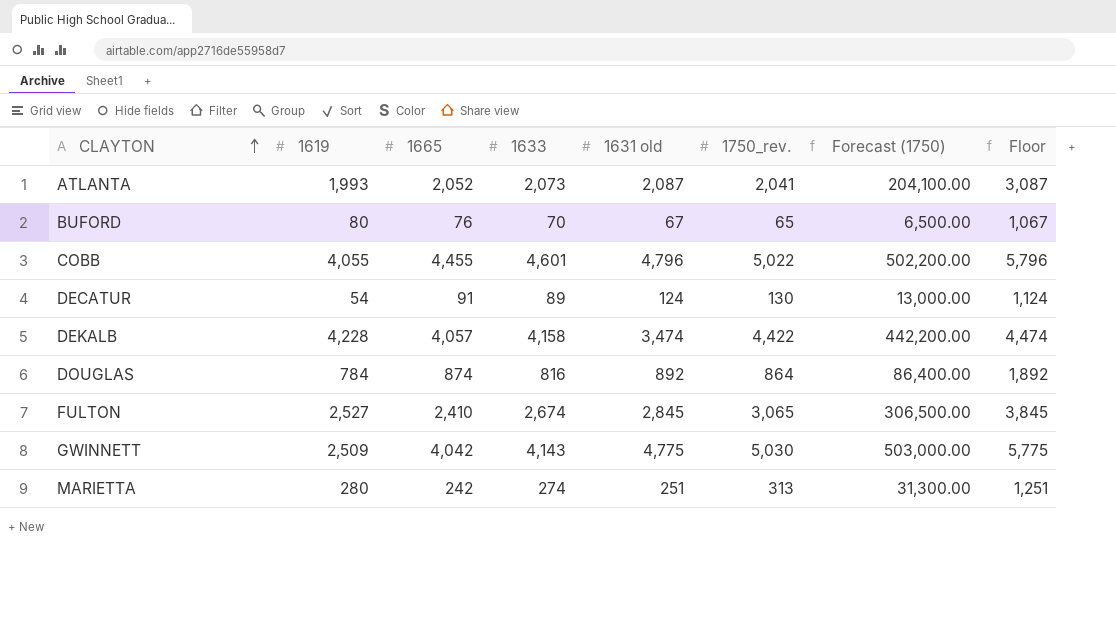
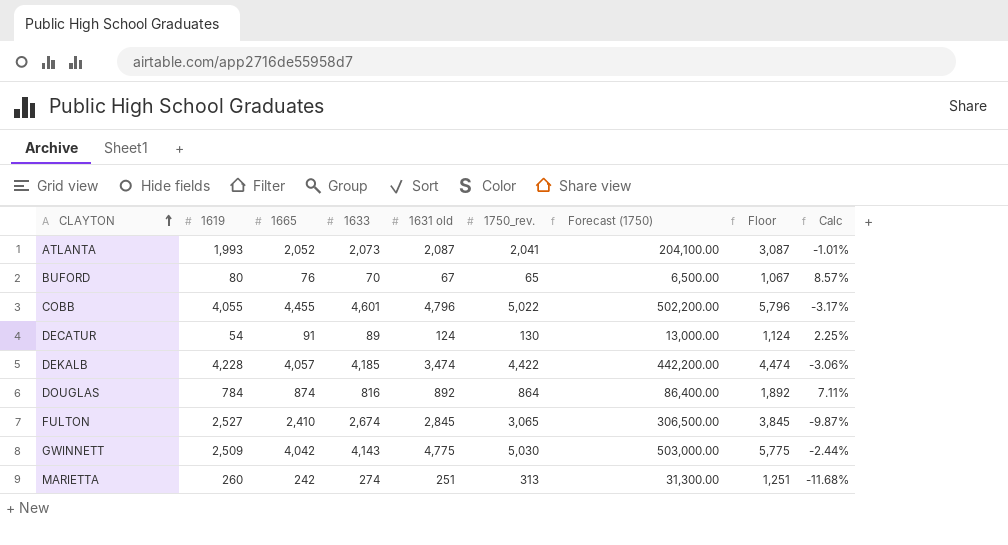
column Calc | formula: none -> ([1665] - [1633]) / [1633]
DEKALB | 1633: 4,158 -> 4,185
MARIETTA | 1619: 280 -> 260

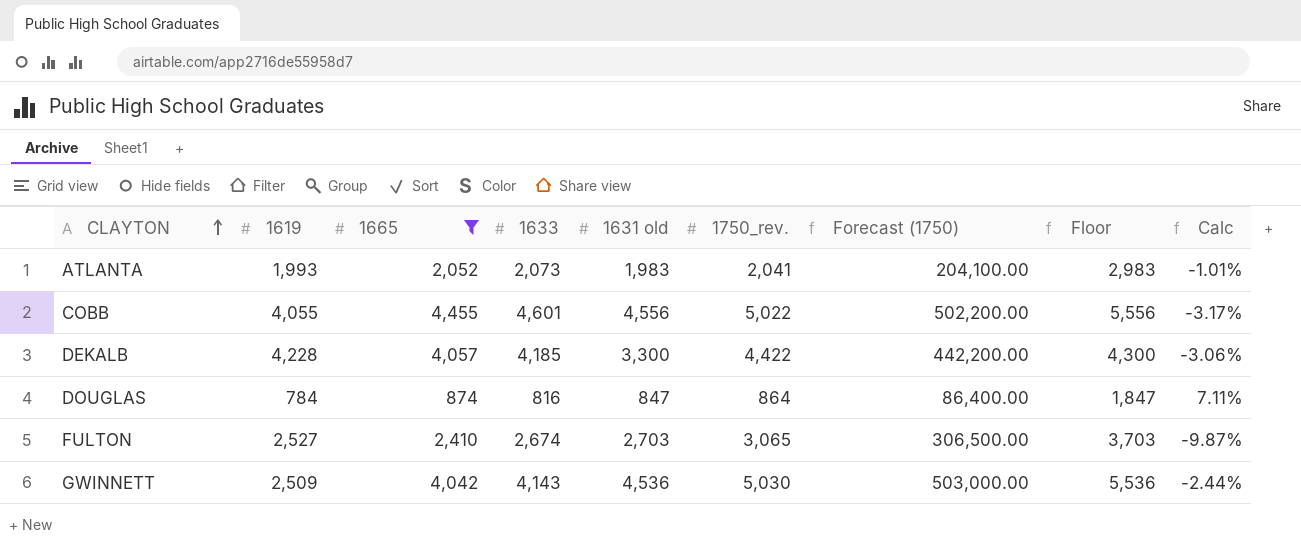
filter: none -> 1665 >= 874
ATLANTA | 1631 old: 2,087 -> 1,983
ATLANTA | Floor: 3,087 -> 2,983
COBB | 1631 old: 4,796 -> 4,556
COBB | Floor: 5,796 -> 5,556
DEKALB | 1631 old: 3,474 -> 3,300
DEKALB | Floor: 4,474 -> 4,300
DOUGLAS | 1631 old: 892 -> 847
DOUGLAS | Floor: 1,892 -> 1,847
FULTON | 1631 old: 2,845 -> 2,703
FULTON | Floor: 3,845 -> 3,703
GWINNETT | 1631 old: 4,775 -> 4,536
GWINNETT | Floor: 5,775 -> 5,536

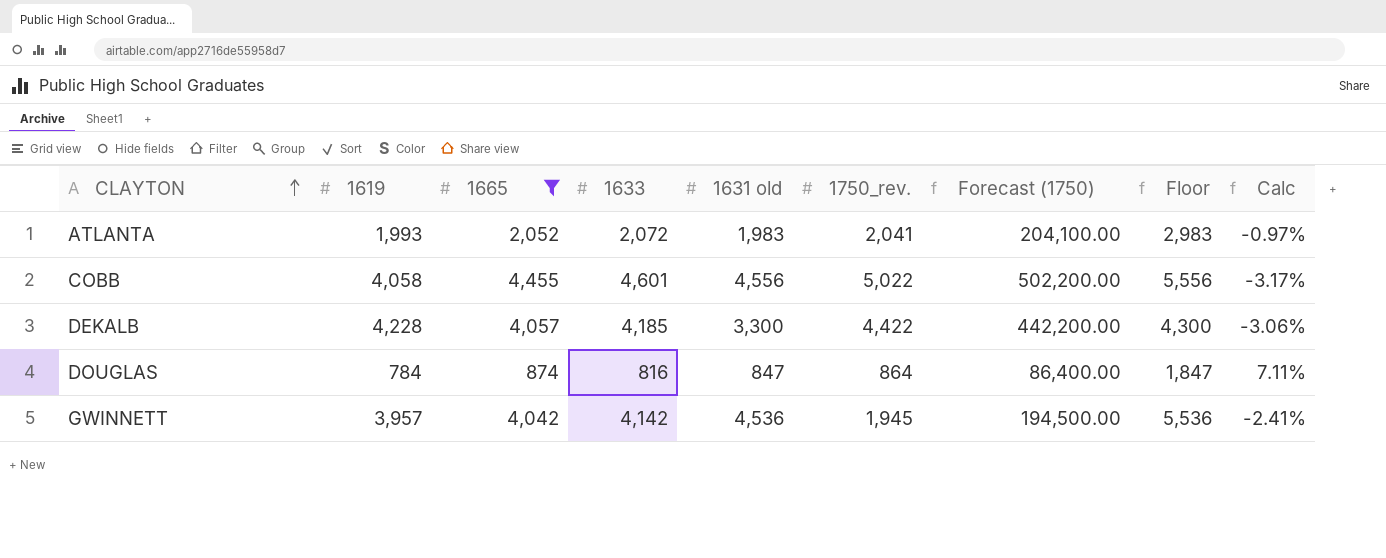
row FULTON: 2,527 | 2,410 | 2,674 | 2,703 | 3,065 | 306,500.00 | 3,703 | -9.87% -> none
ATLANTA | 1633: 2,073 -> 2,072
ATLANTA | Calc: -1.01% -> -0.97%
COBB | 1619: 4,055 -> 4,058
GWINNETT | 1619: 2,509 -> 3,957
GWINNETT | 1633: 4,143 -> 4,142
GWINNETT | 1750_rev.: 5,030 -> 1,945
GWINNETT | Forecast (1750): 503,000.00 -> 194,500.00
GWINNETT | Calc: -2.44% -> -2.41%

